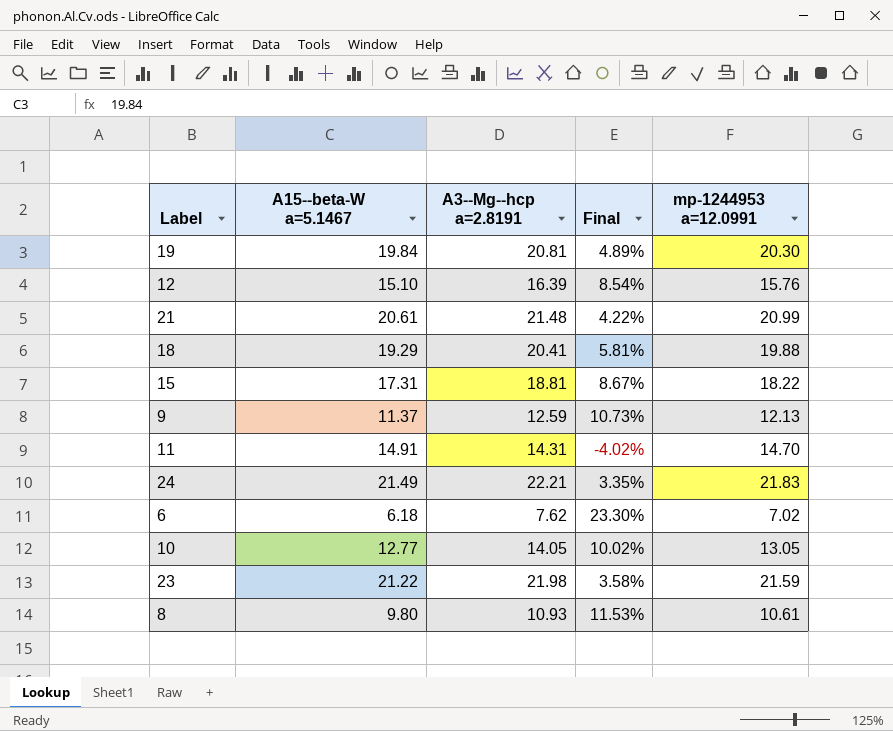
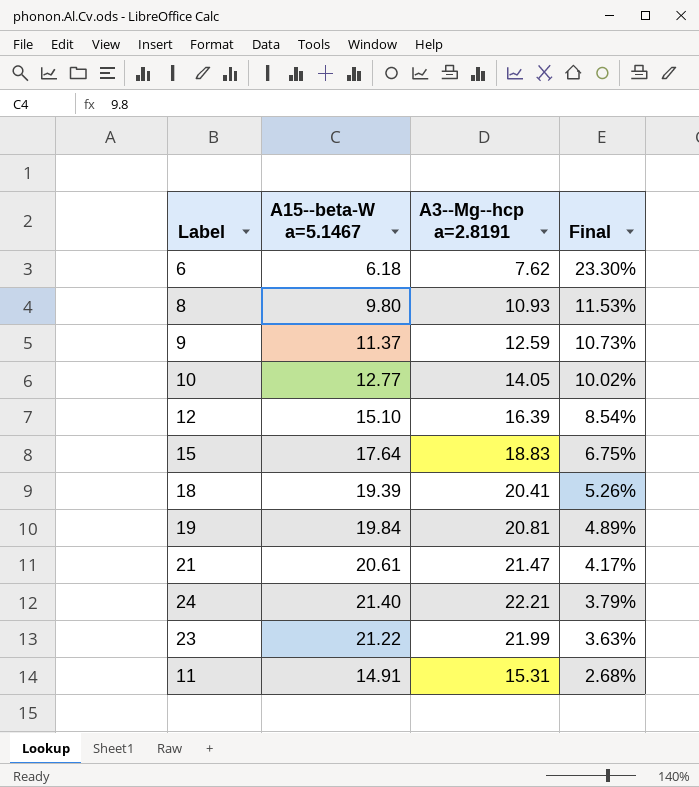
row order: none -> Final descending
column mp-1244953 a=12.0991 | position: 5 -> none
15 | A15--beta-W a=5.1467: 17.31 -> 17.64
15 | A3--Mg--hcp a=2.8191: 18.81 -> 18.83
15 | Final: 8.67% -> 6.75%
18 | A15--beta-W a=5.1467: 19.29 -> 19.39
18 | Final: 5.81% -> 5.26%
21 | A3--Mg--hcp a=2.8191: 21.48 -> 21.47
21 | Final: 4.22% -> 4.17%
24 | A15--beta-W a=5.1467: 21.49 -> 21.40
24 | Final: 3.35% -> 3.79%
23 | A3--Mg--hcp a=2.8191: 21.98 -> 21.99
23 | Final: 3.58% -> 3.63%
11 | A3--Mg--hcp a=2.8191: 14.31 -> 15.31
11 | Final: -4.02% -> 2.68%

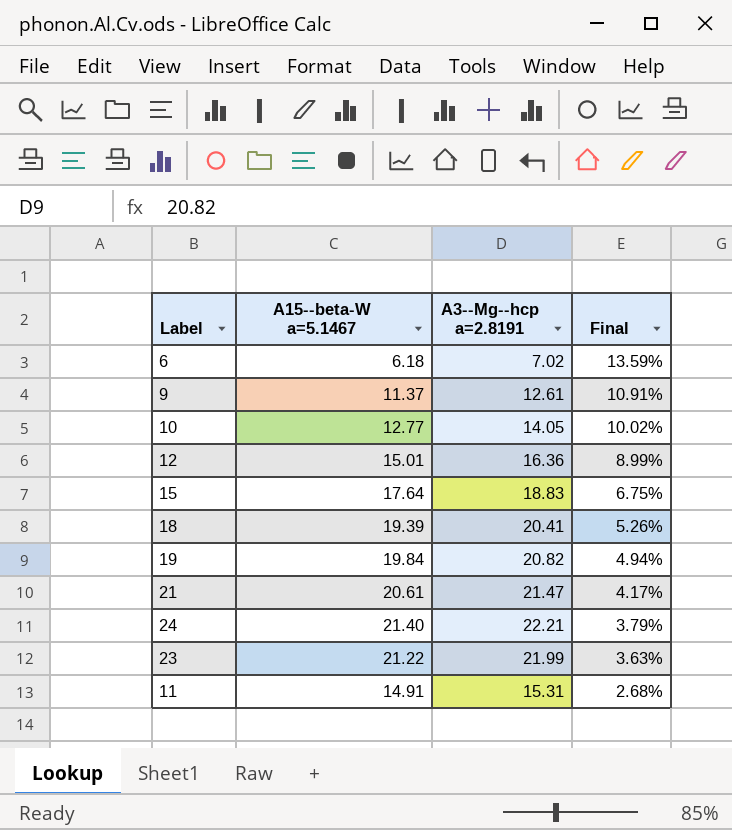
row 8: 9.80 | 10.93 | 11.53% -> none
6 | A3--Mg--hcp a=2.8191: 7.62 -> 7.02
6 | Final: 23.30% -> 13.59%
9 | A3--Mg--hcp a=2.8191: 12.59 -> 12.61
9 | Final: 10.73% -> 10.91%
12 | A15--beta-W a=5.1467: 15.10 -> 15.01
12 | A3--Mg--hcp a=2.8191: 16.39 -> 16.36
12 | Final: 8.54% -> 8.99%
19 | A3--Mg--hcp a=2.8191: 20.81 -> 20.82
19 | Final: 4.89% -> 4.94%

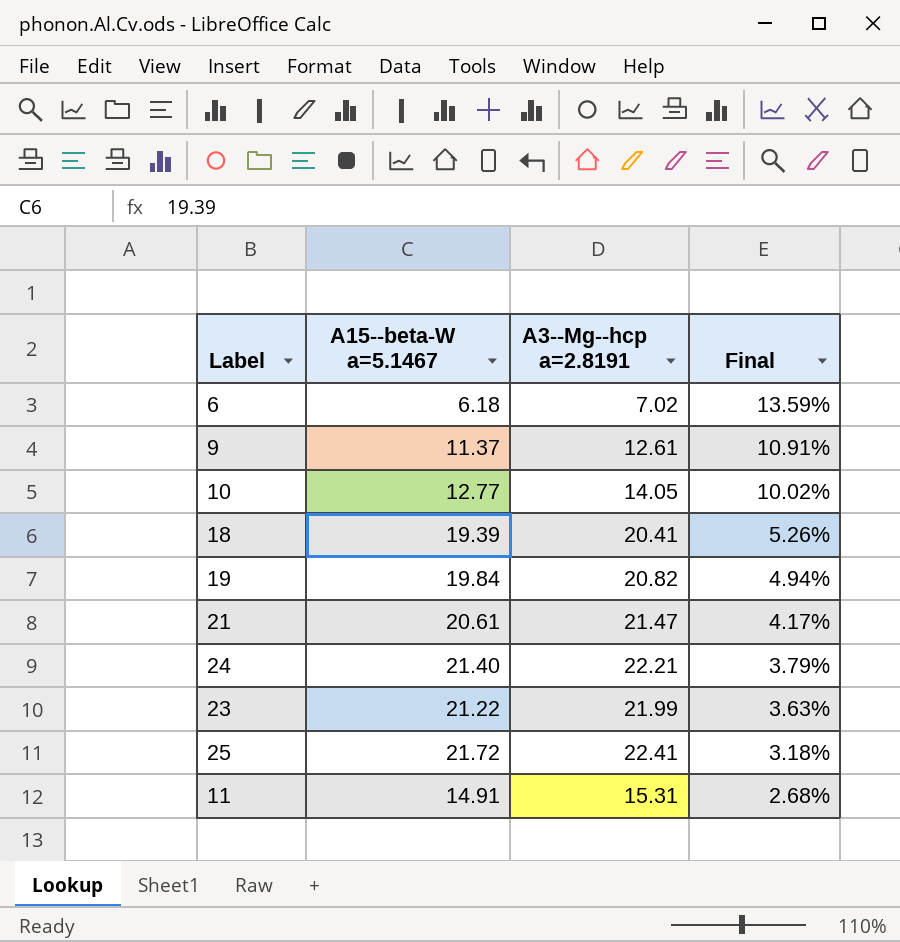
row 12: 15.01 | 16.36 | 8.99% -> none
row 15: 17.64 | 18.83 | 6.75% -> none
row 25: none -> 21.72 | 22.41 | 3.18%

